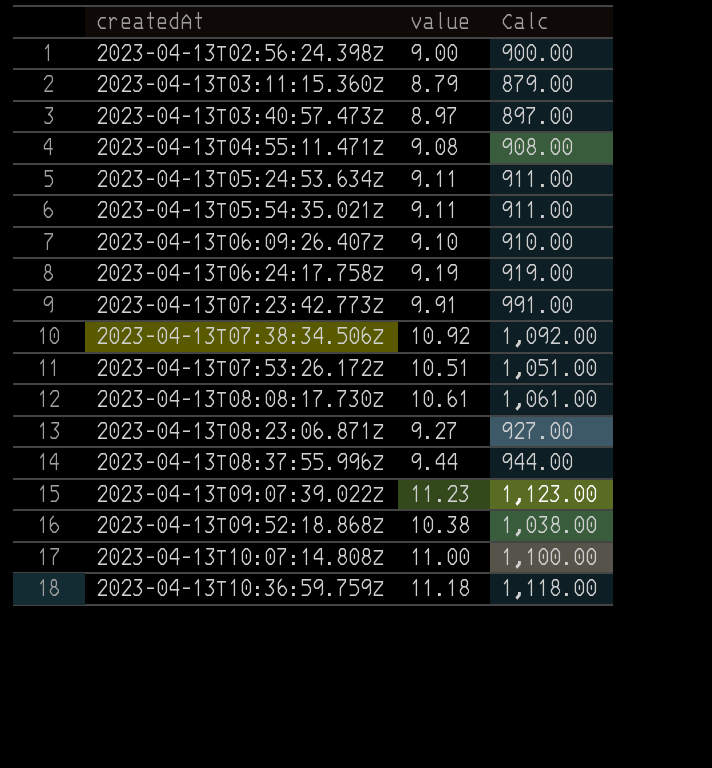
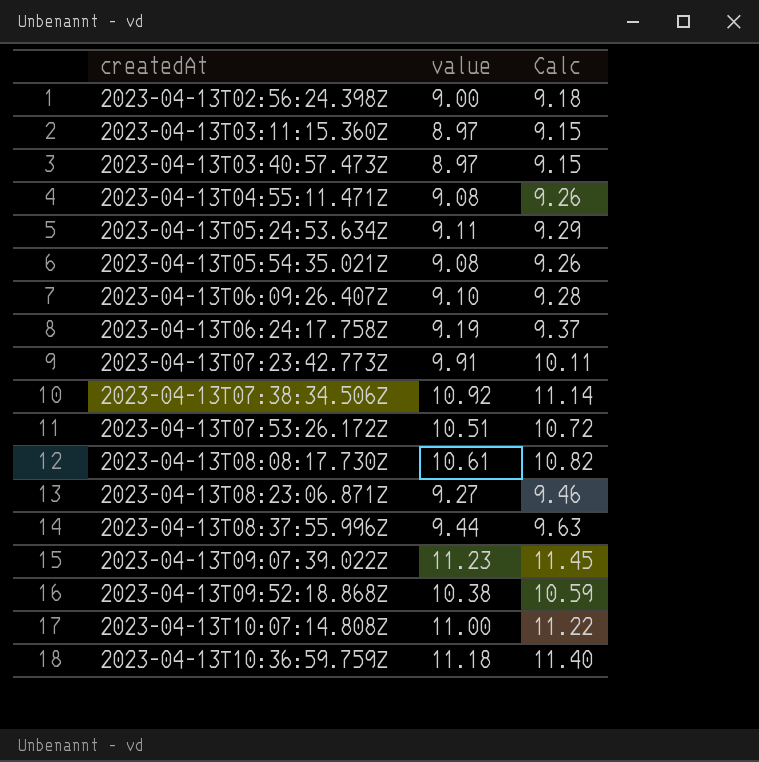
column Calc | formula: [value] * 100 -> [value] * 1.02
2023-04-13T03:11:15.360Z | value: 8.79 -> 8.97
2023-04-13T05:54:35.021Z | value: 9.11 -> 9.08

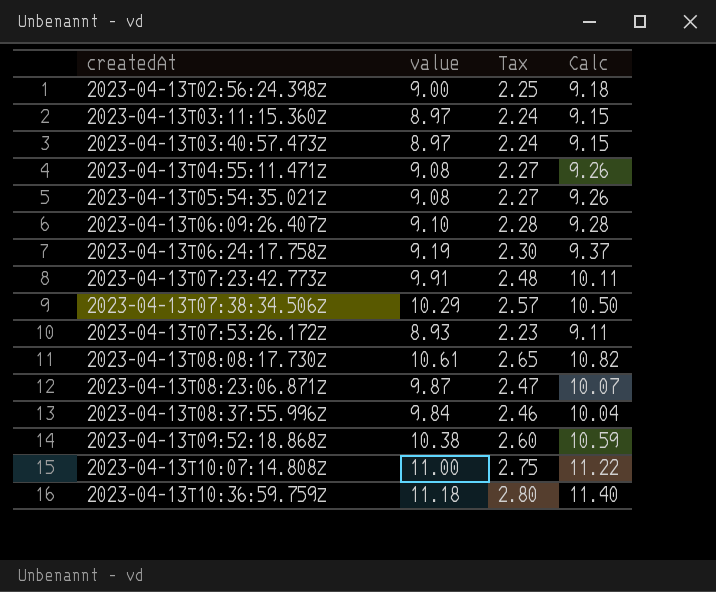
column Tax | formula: none -> [value] * 0.25
row 2023-04-13T05:24:53.634Z: 9.11 | 9.29 -> none
row 2023-04-13T09:07:39.022Z: 11.23 | 11.45 -> none
2023-04-13T07:38:34.506Z | value: 10.92 -> 10.29
2023-04-13T07:38:34.506Z | Calc: 11.14 -> 10.50
2023-04-13T07:53:26.172Z | value: 10.51 -> 8.93
2023-04-13T07:53:26.172Z | Calc: 10.72 -> 9.11
2023-04-13T08:23:06.871Z | value: 9.27 -> 9.87
2023-04-13T08:23:06.871Z | Calc: 9.46 -> 10.07
2023-04-13T08:37:55.996Z | value: 9.44 -> 9.84
2023-04-13T08:37:55.996Z | Calc: 9.63 -> 10.04

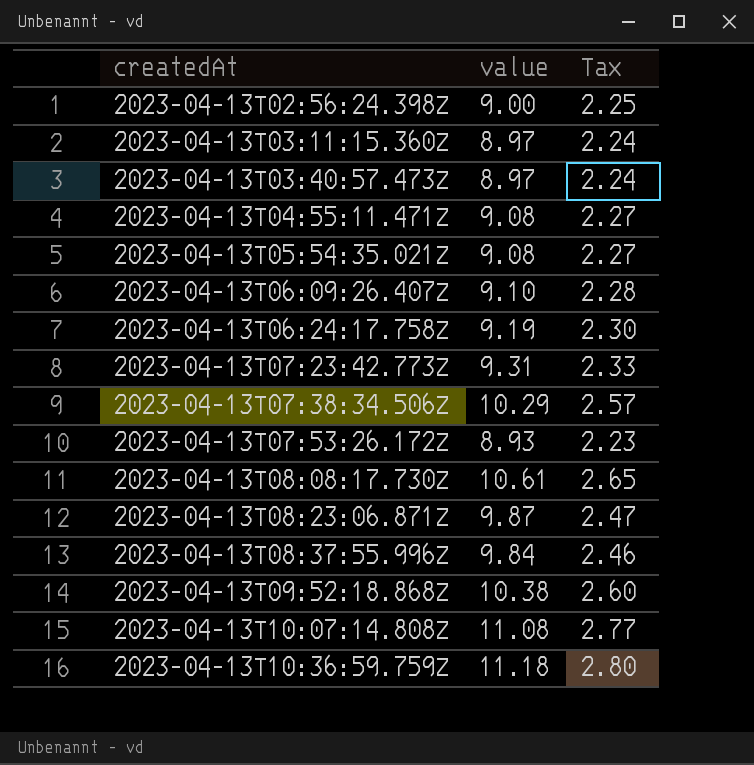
column Calc | formula: [value] * 1.02 -> none
2023-04-13T07:23:42.773Z | value: 9.91 -> 9.31
2023-04-13T07:23:42.773Z | Tax: 2.48 -> 2.33
2023-04-13T10:07:14.808Z | value: 11.00 -> 11.08
2023-04-13T10:07:14.808Z | Tax: 2.75 -> 2.77

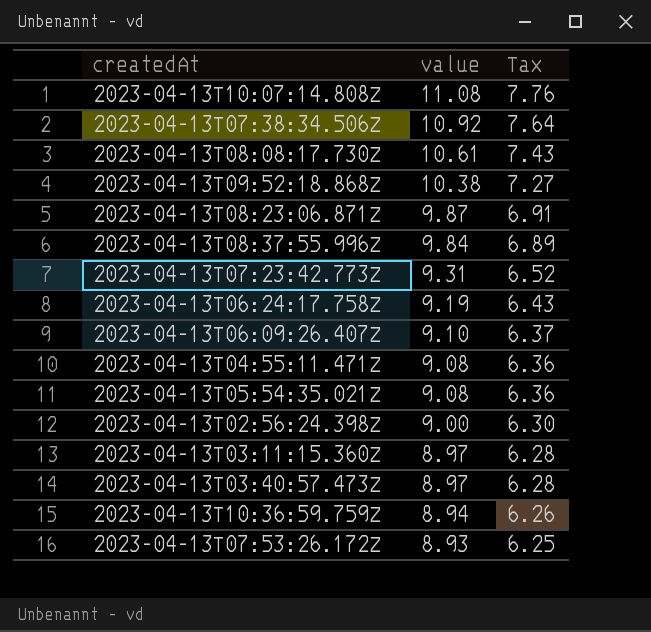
row order: createdAt ascending -> value descending
column Tax | formula: [value] * 0.25 -> [value] * 0.7
2023-04-13T07:38:34.506Z | value: 10.29 -> 10.92
2023-04-13T10:36:59.759Z | value: 11.18 -> 8.94

